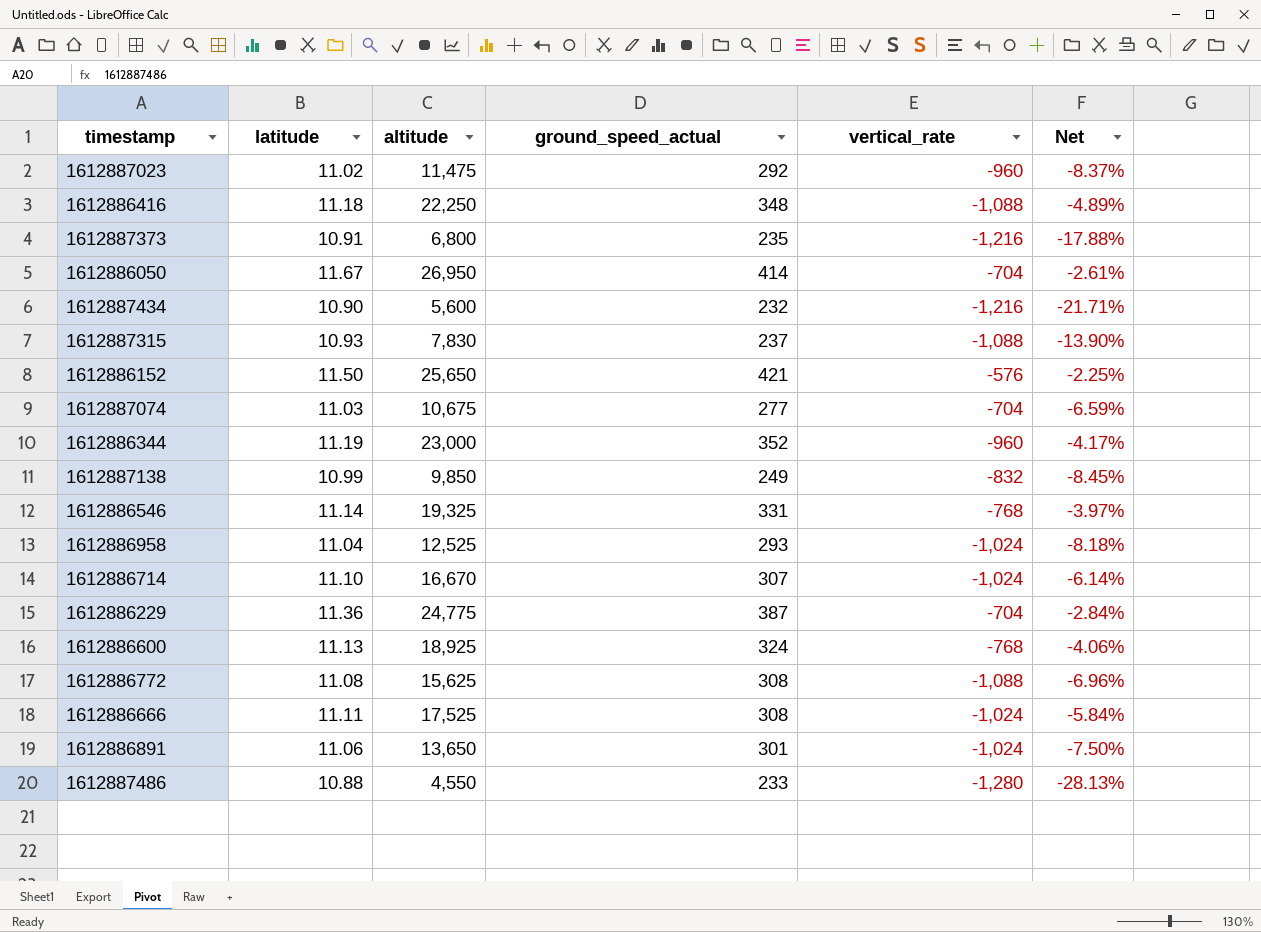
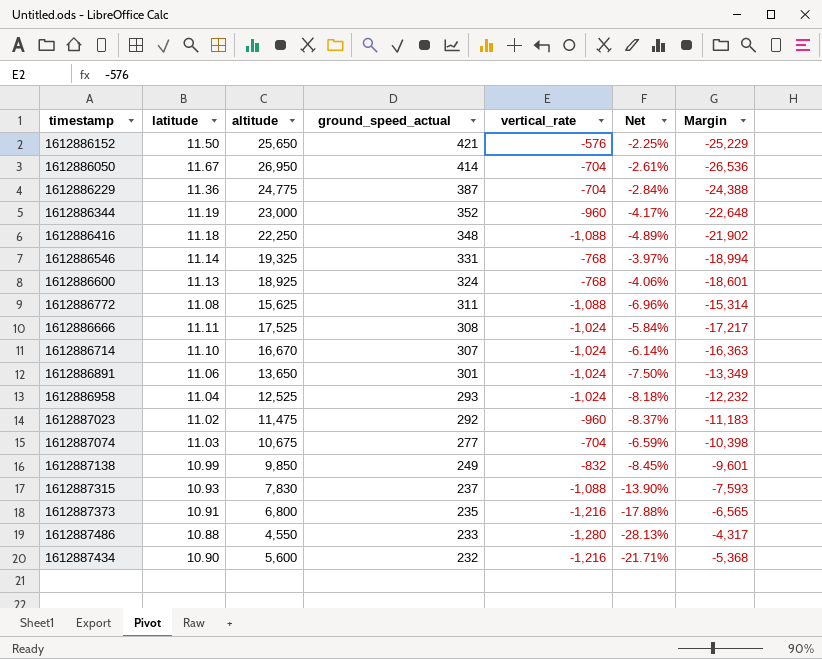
row order: none -> ground_speed_actual descending
column Margin | formula: none -> [ground_speed_actual] - [altitude]
1612886772 | ground_speed_actual: 308 -> 311

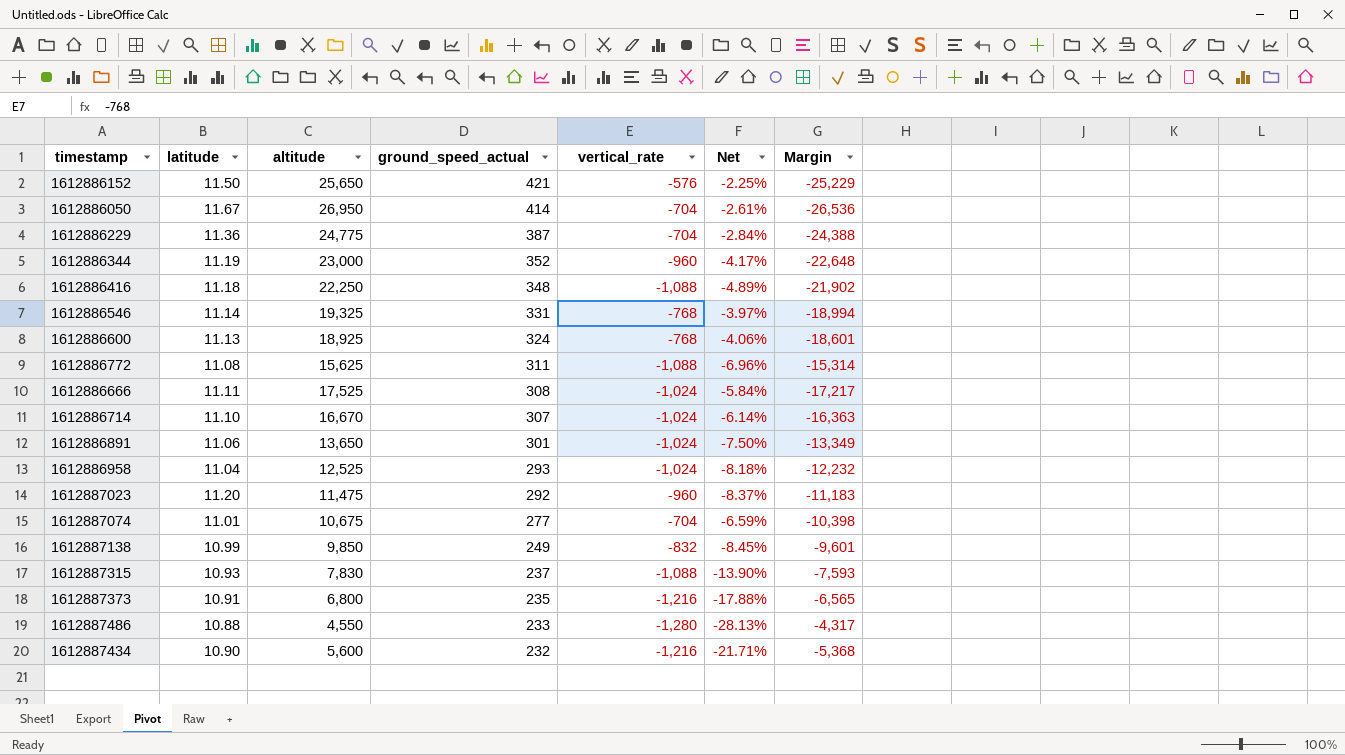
1612887023 | latitude: 11.02 -> 11.20
1612887074 | latitude: 11.03 -> 11.01

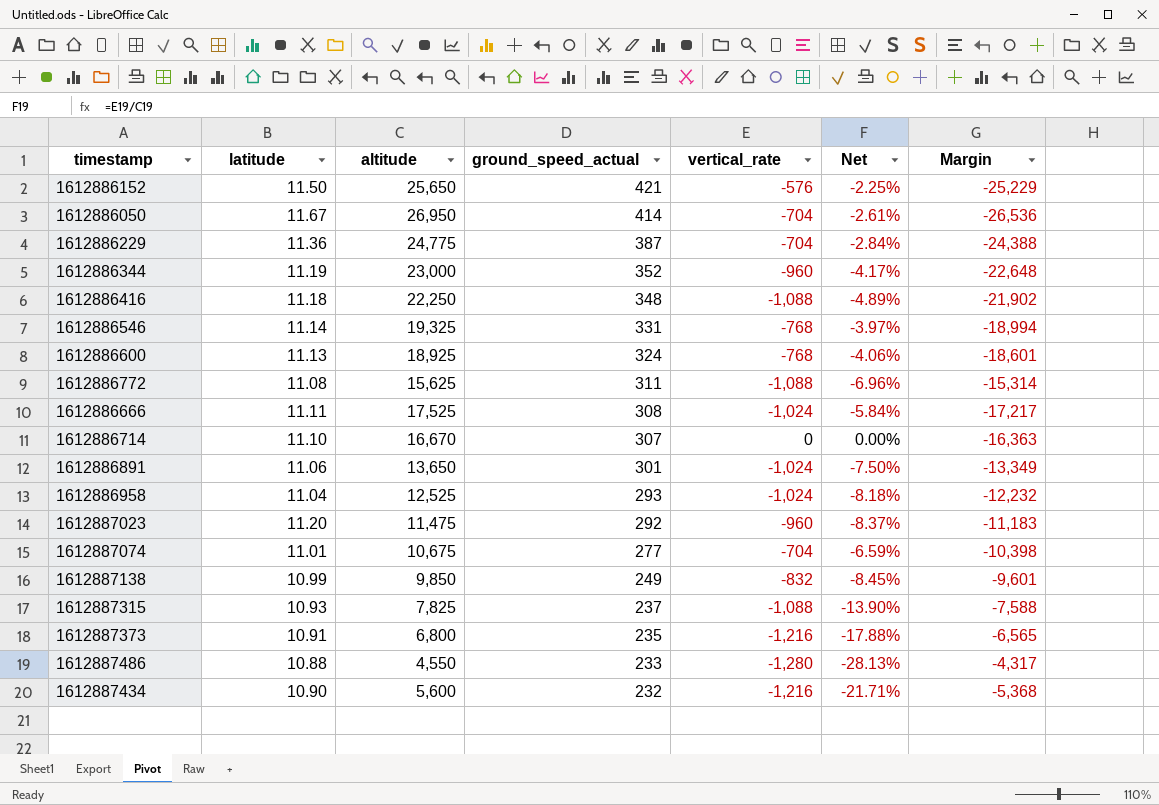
1612886714 | vertical_rate: -1,024 -> 0
1612886714 | Net: -6.14% -> 0.00%
1612887315 | altitude: 7,830 -> 7,825
1612887315 | Margin: -7,593 -> -7,588

